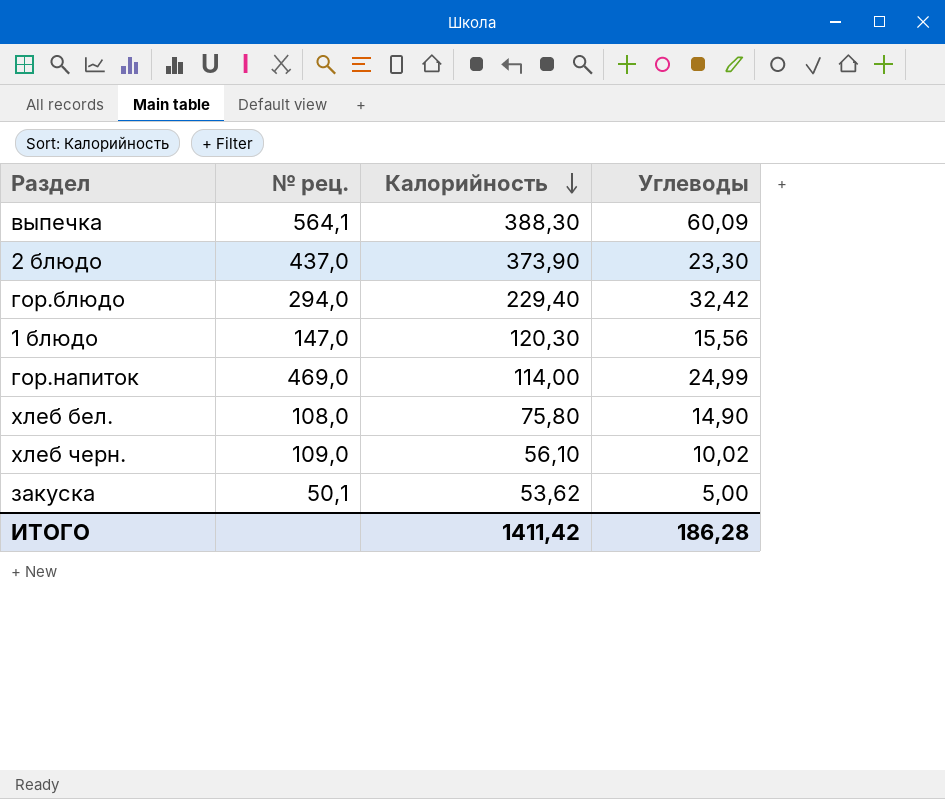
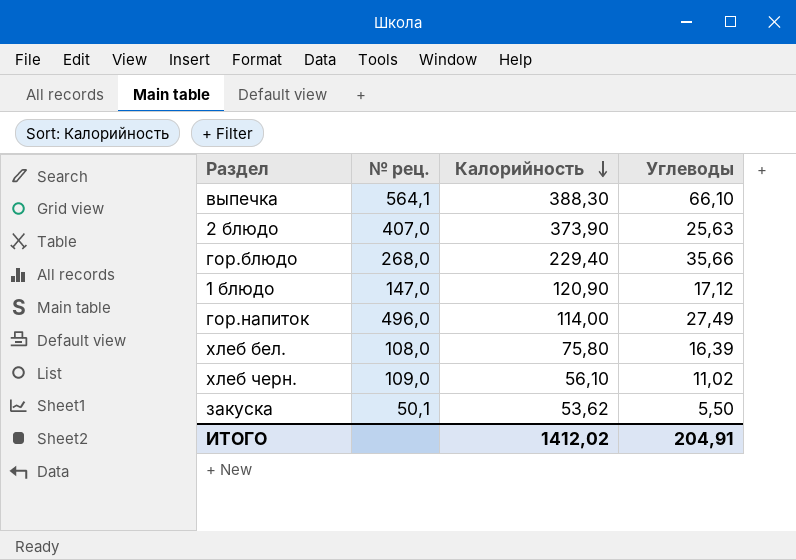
выпечка | Углеводы: 60,09 -> 66,10
2 блюдо | № рец.: 437,0 -> 407,0
2 блюдо | Углеводы: 23,30 -> 25,63
гор.блюдо | № рец.: 294,0 -> 268,0
гор.блюдо | Углеводы: 32,42 -> 35,66
1 блюдо | Калорийность: 120,30 -> 120,90
1 блюдо | Углеводы: 15,56 -> 17,12
гор.напиток | № рец.: 469,0 -> 496,0
гор.напиток | Углеводы: 24,99 -> 27,49
хлеб бел. | Углеводы: 14,90 -> 16,39
хлеб черн. | Углеводы: 10,02 -> 11,02
закуска | Углеводы: 5,00 -> 5,50
ИТОГО | Калорийность: 1411,42 -> 1412,02
ИТОГО | Углеводы: 186,28 -> 204,91

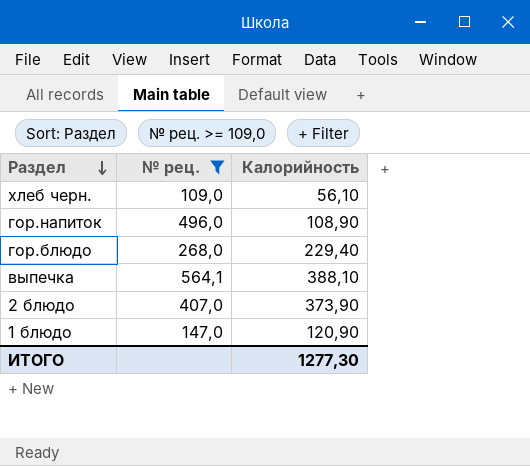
filter: none -> № рец. >= 109,0
row order: Калорийность descending -> Раздел descending
column Углеводы | position: 4 -> none
гор.напиток | Калорийность: 114,00 -> 108,90
выпечка | Калорийность: 388,30 -> 388,10
ИТОГО | Калорийность: 1412,02 -> 1277,30

